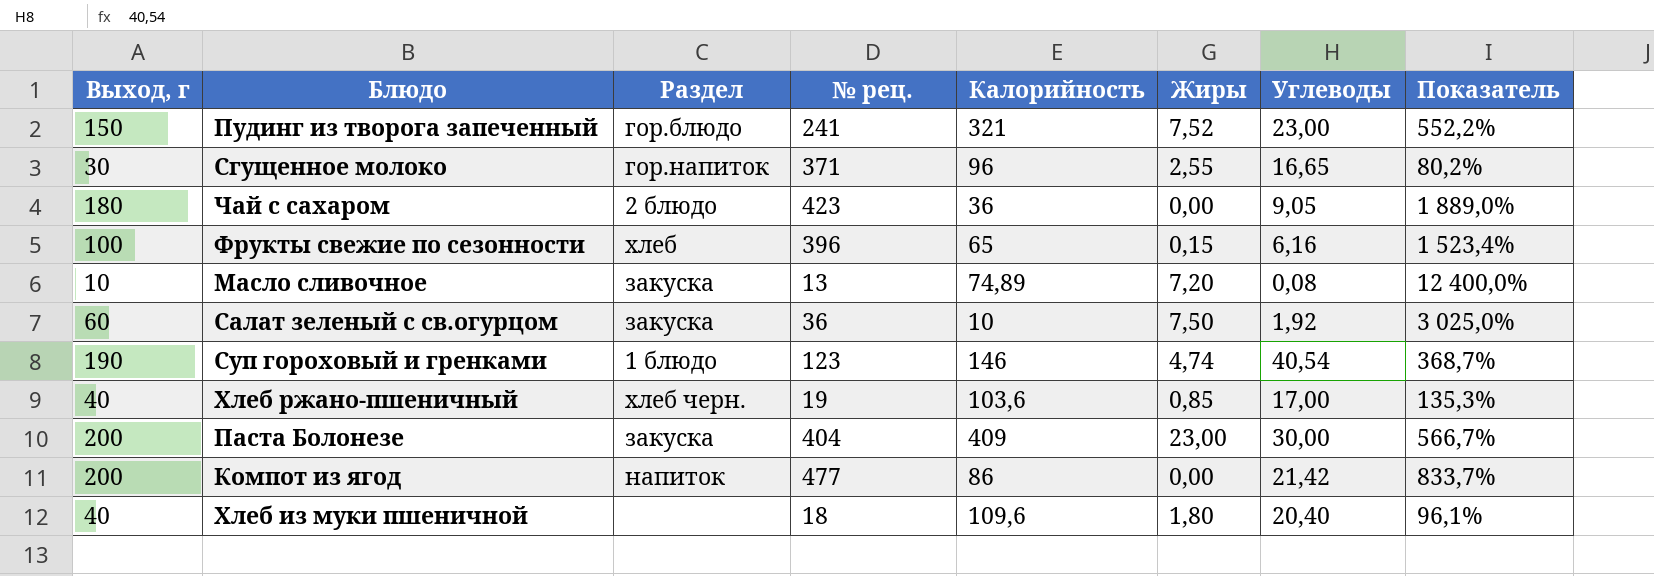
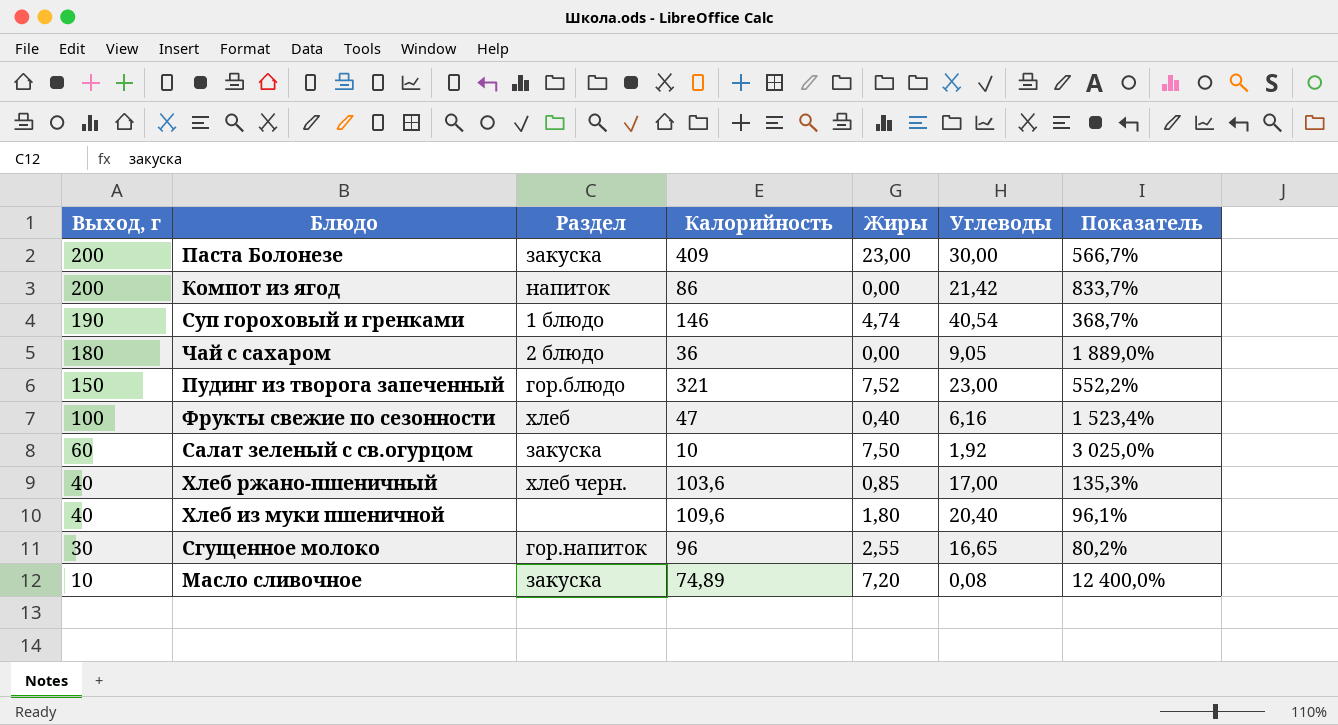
row order: none -> Выход, г descending
column № рец. | position: 4 -> none
Фрукты свежие по сезонности | Калорийность: 65 -> 47
Фрукты свежие по сезонности | Жиры: 0,15 -> 0,40

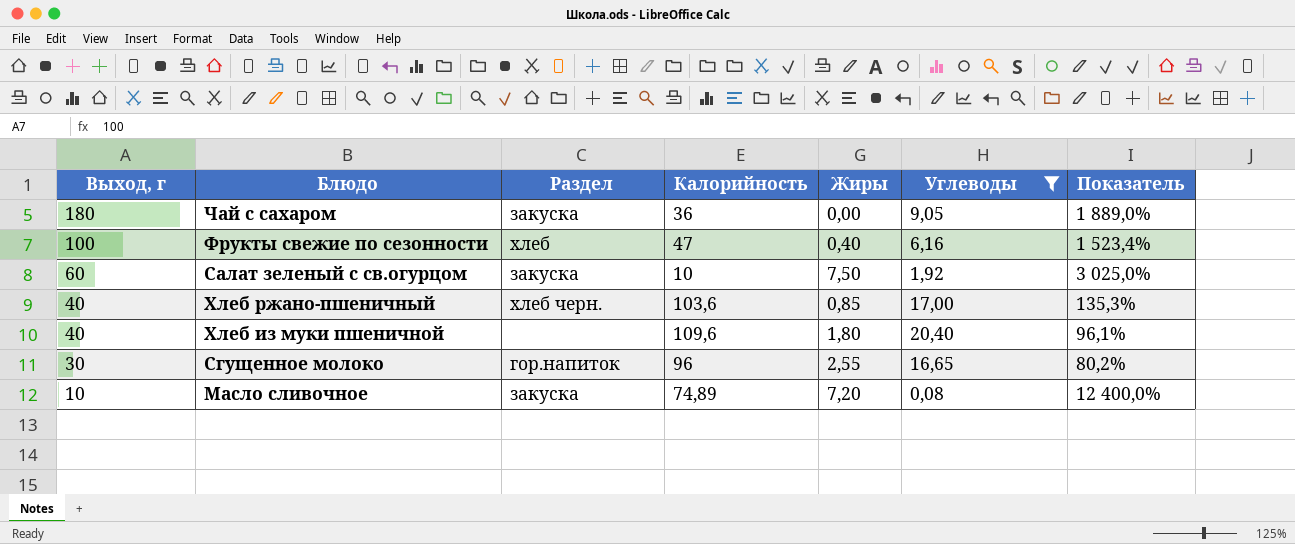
filter: none -> Углеводы <= 20,40
Чай с сахаром | Раздел: 2 блюдо -> закуска

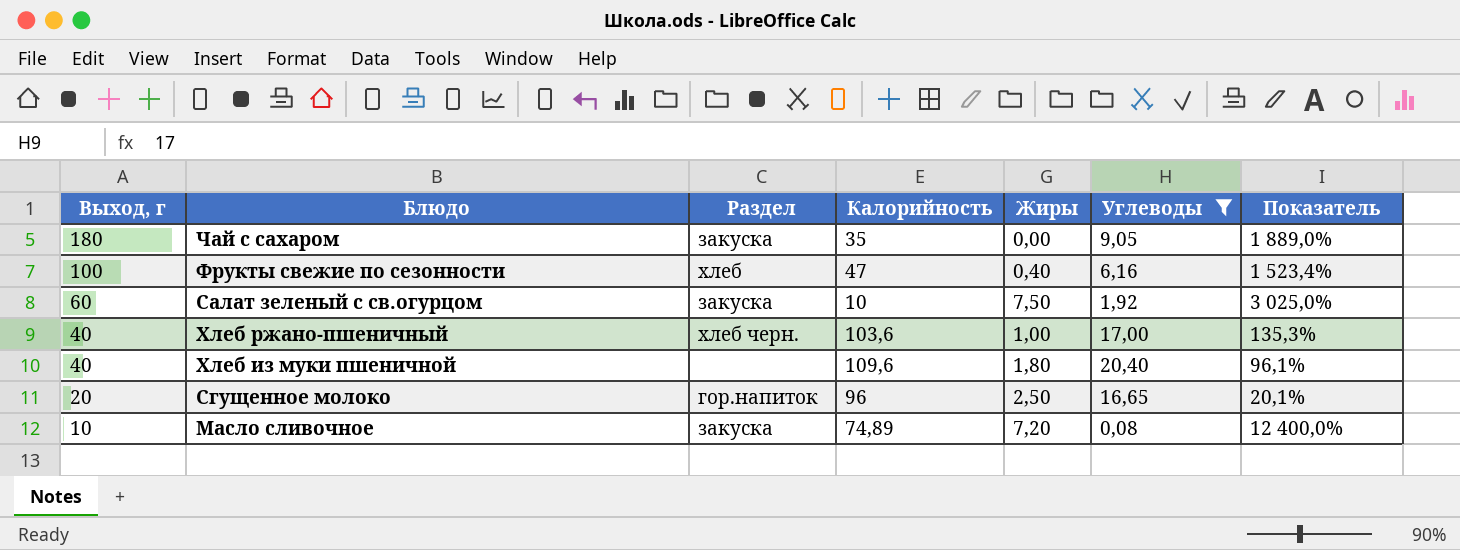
Чай с сахаром | Калорийность: 36 -> 35
Хлеб ржано-пшеничный | Жиры: 0,85 -> 1,00
Сгущенное молоко | Выход, г: 30 -> 20
Сгущенное молоко | Жиры: 2,55 -> 2,50
Сгущенное молоко | Показатель: 80,2% -> 20,1%

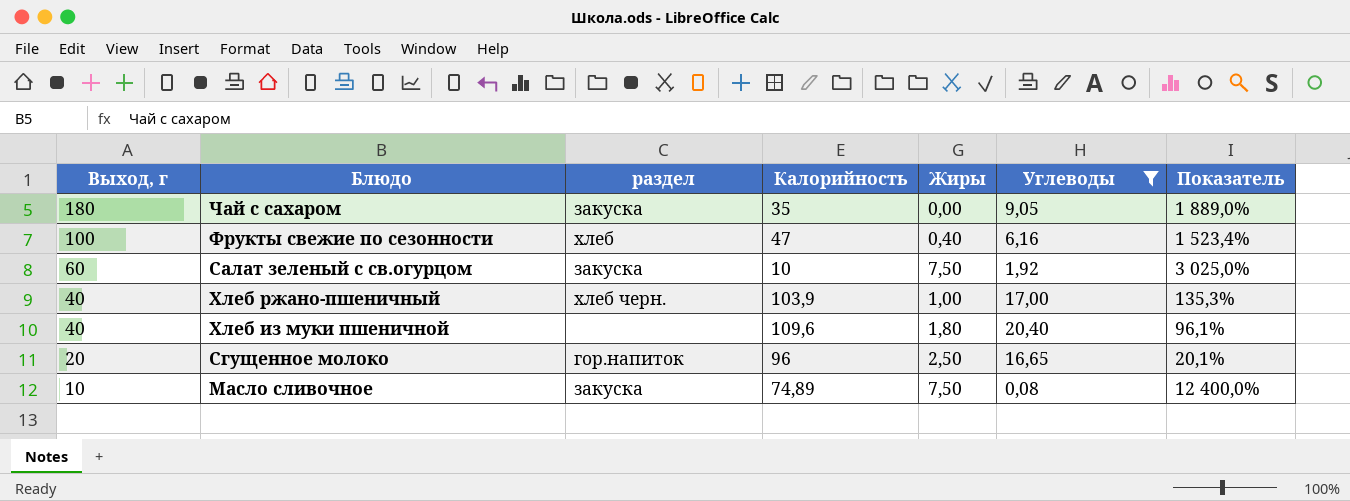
column name: Раздел -> раздел
Хлеб ржано-пшеничный | Калорийность: 103,6 -> 103,9
Масло сливочное | Жиры: 7,20 -> 7,50

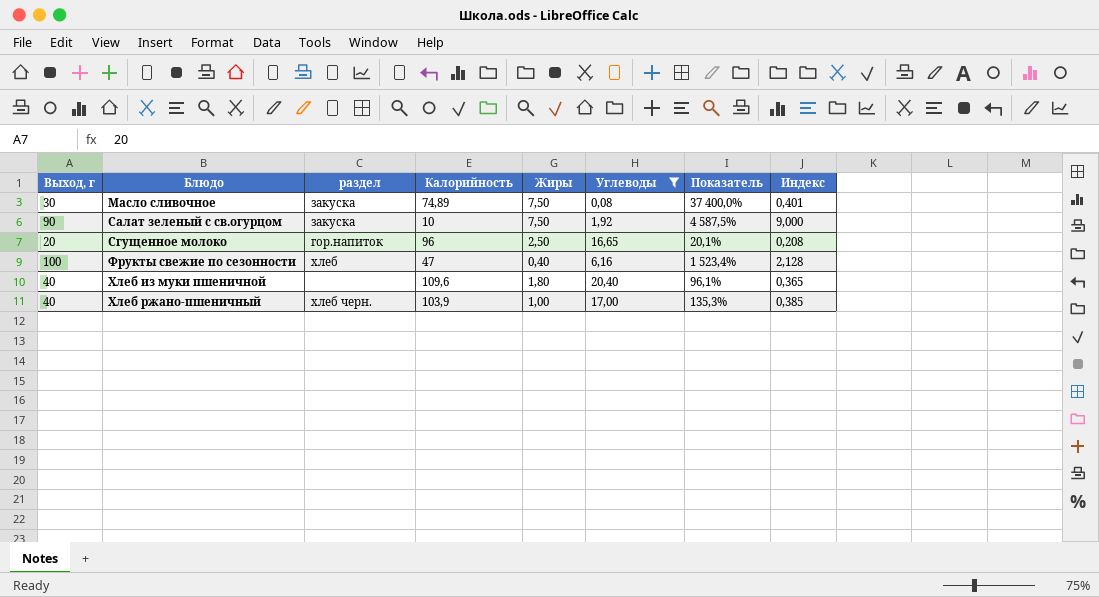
row order: Выход, г descending -> Блюдо ascending
column Индекс | formula: none -> [Выход, г] / [Калорийность]
row Чай с сахаром: 180 | закуска | 35 | 0,00 | 9,05 | 1 889,0% -> none
Масло сливочное | Выход, г: 10 -> 30
Масло сливочное | Показатель: 12 400,0% -> 37 400,0%
Салат зеленый с св.огурцом | Выход, г: 60 -> 90
Салат зеленый с св.огурцом | Показатель: 3 025,0% -> 4 587,5%

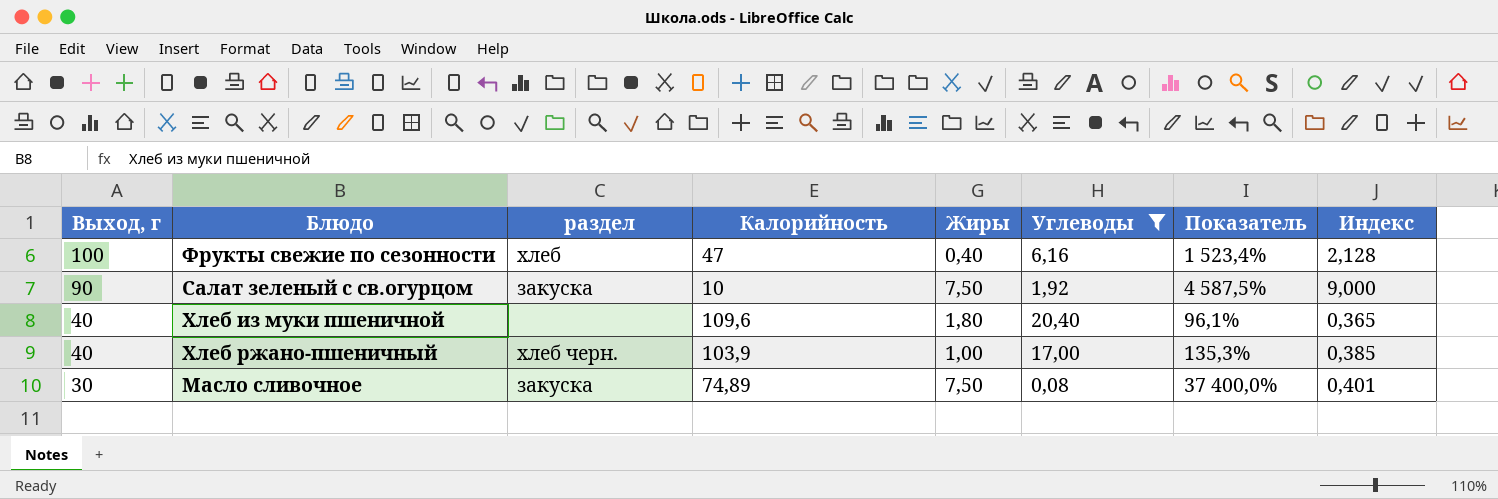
row order: Блюдо ascending -> Выход, г descending
row Сгущенное молоко: 20 | гор.напиток | 96 | 2,50 | 16,65 | 20,1% | 0,208 -> none

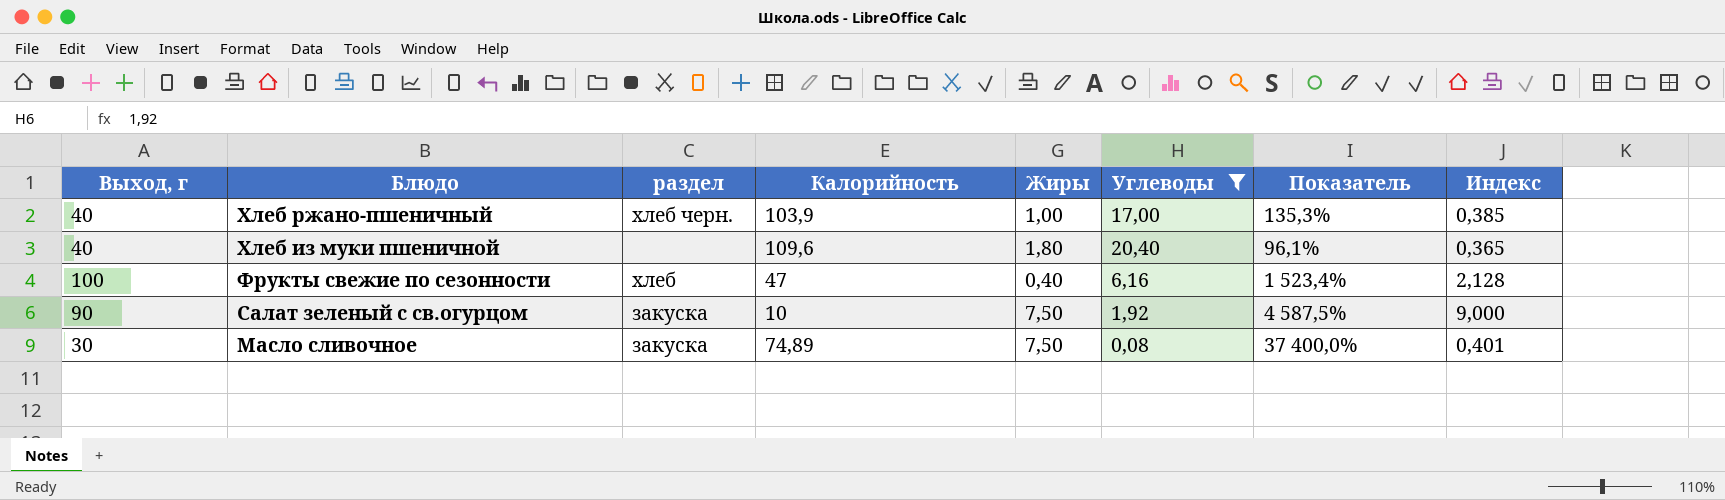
row order: Выход, г descending -> Блюдо descending

